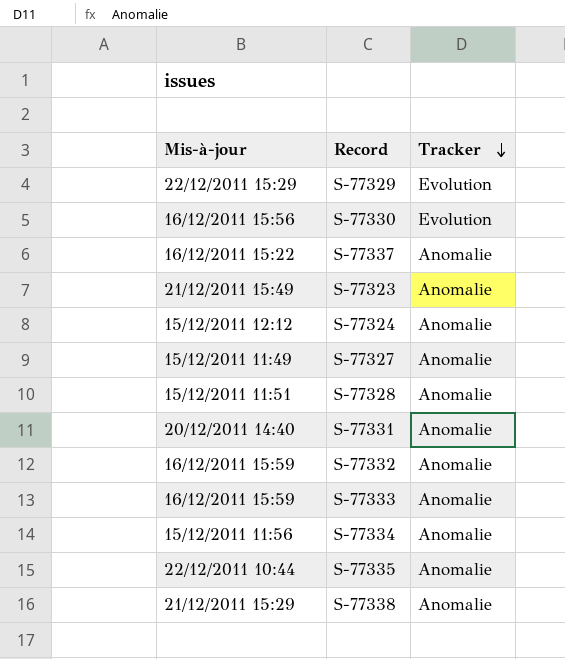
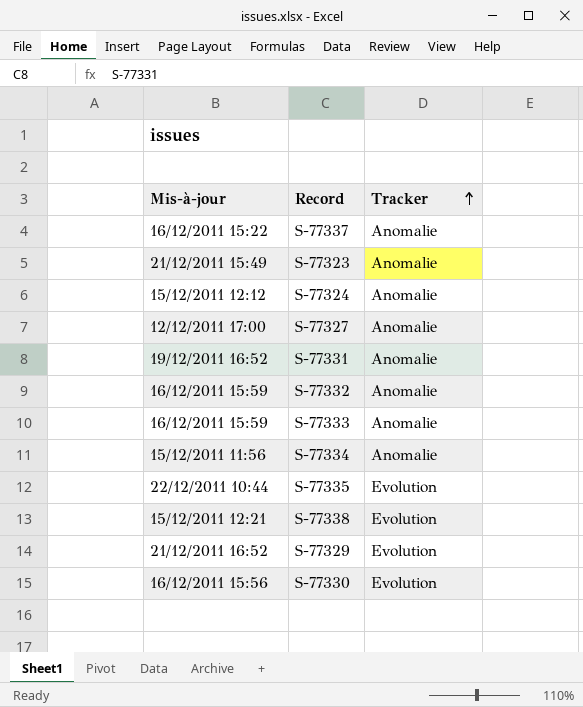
row order: Tracker descending -> Tracker ascending
row S-77328: 15/12/2011 11:51 | Anomalie -> none
S-77327 | Mis-à-jour: 15/12/2011 11:49 -> 12/12/2011 17:00
S-77331 | Mis-à-jour: 20/12/2011 14:40 -> 19/12/2011 16:52
S-77335 | Tracker: Anomalie -> Evolution
S-77338 | Mis-à-jour: 21/12/2011 15:29 -> 15/12/2011 12:21
S-77338 | Tracker: Anomalie -> Evolution
S-77329 | Mis-à-jour: 22/12/2011 15:29 -> 21/12/2011 16:52

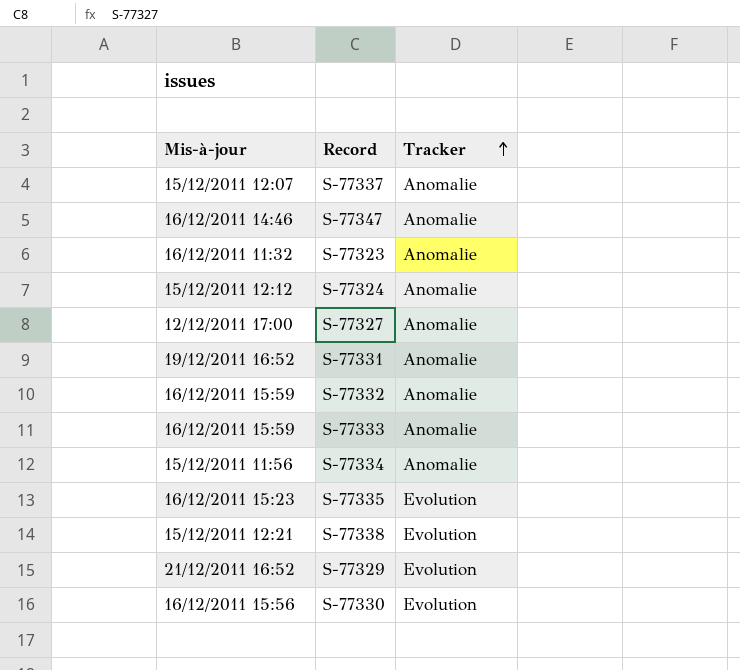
S-77337 | Mis-à-jour: 16/12/2011 15:22 -> 15/12/2011 12:07
row S-77347: none -> 16/12/2011 14:46 | Anomalie
S-77323 | Mis-à-jour: 21/12/2011 15:49 -> 16/12/2011 11:32
S-77335 | Mis-à-jour: 22/12/2011 10:44 -> 16/12/2011 15:23

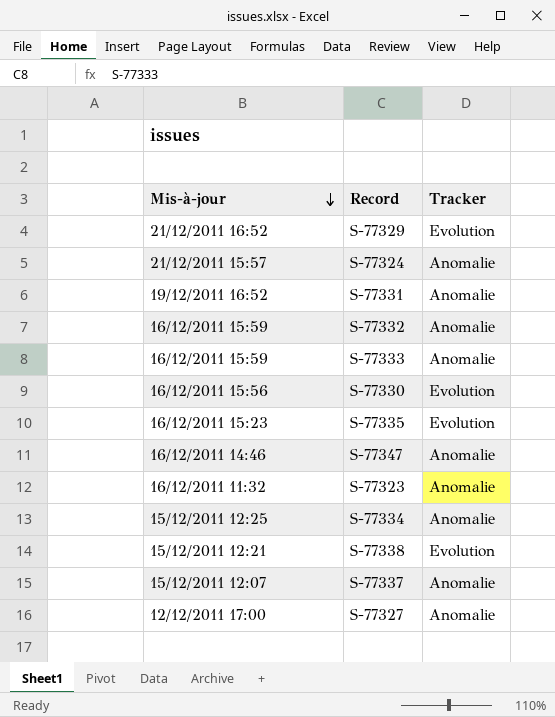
row order: Tracker ascending -> Mis-à-jour descending
S-77324 | Mis-à-jour: 15/12/2011 12:12 -> 21/12/2011 15:57
S-77334 | Mis-à-jour: 15/12/2011 11:56 -> 15/12/2011 12:25

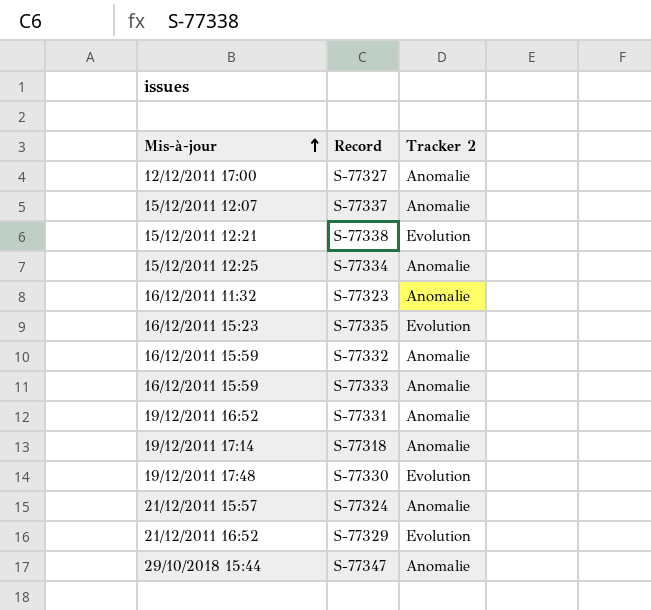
row order: Mis-à-jour descending -> Mis-à-jour ascending
column name: Tracker -> Tracker 2
row S-77318: none -> 19/12/2011 17:14 | Anomalie
S-77330 | Mis-à-jour: 16/12/2011 15:56 -> 19/12/2011 17:48
S-77347 | Mis-à-jour: 16/12/2011 14:46 -> 29/10/2018 15:44

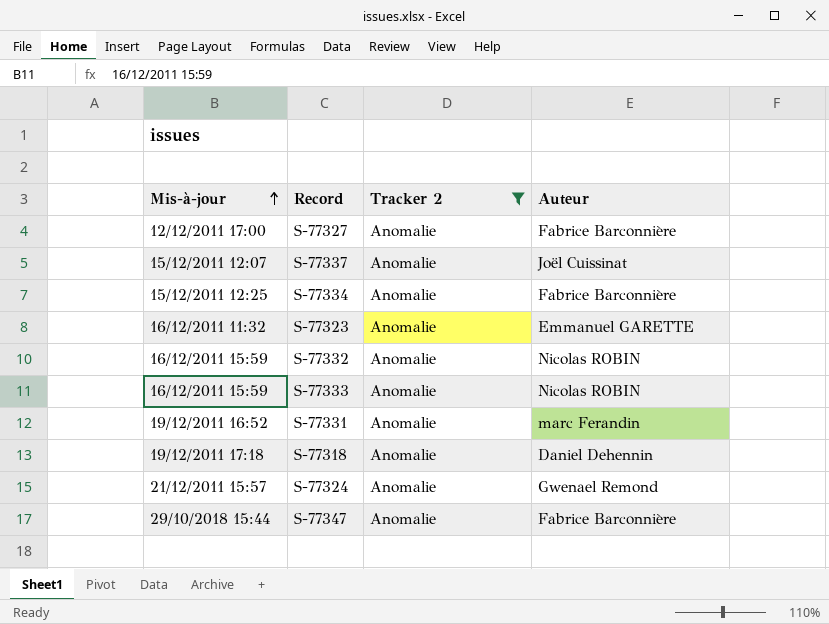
filter: none -> Tracker 2 = Anomalie
column Auteur | position: none -> 4
S-77318 | Mis-à-jour: 19/12/2011 17:14 -> 19/12/2011 17:18

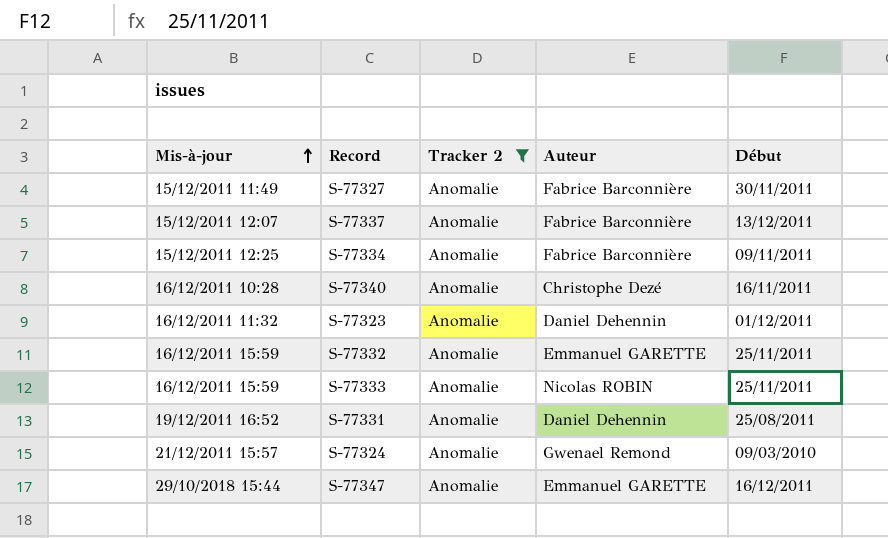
column Début | position: none -> 5
row S-77318: 19/12/2011 17:18 | Anomalie | Daniel Dehennin -> none
S-77327 | Mis-à-jour: 12/12/2011 17:00 -> 15/12/2011 11:49
S-77337 | Auteur: Joël Cuissinat -> Fabrice Barconnière
row S-77340: none -> 16/12/2011 10:28 | Anomalie | Christophe Dezé | 16/11/2011
S-77323 | Auteur: Emmanuel GARETTE -> Daniel Dehennin
S-77332 | Auteur: Nicolas ROBIN -> Emmanuel GARETTE
S-77331 | Auteur: marc Ferandin -> Daniel Dehennin
S-77347 | Auteur: Fabrice Barconnière -> Emmanuel GARETTE

